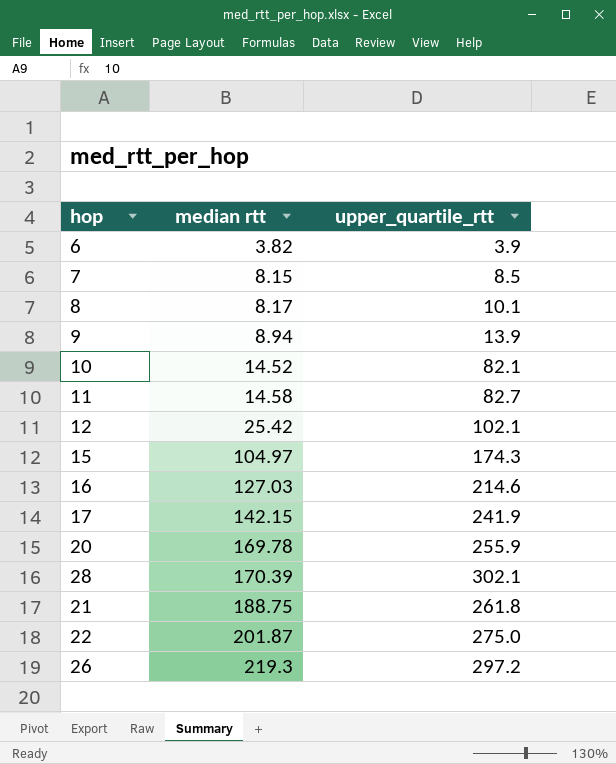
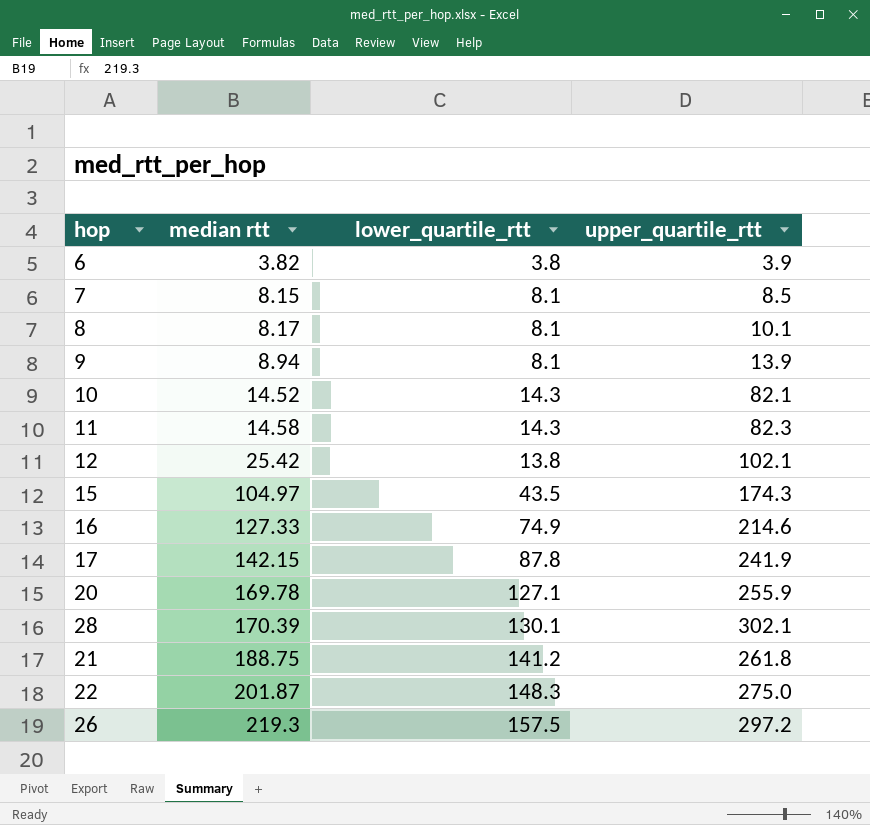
column lower_quartile_rtt | position: none -> 3
11 | upper_quartile_rtt: 82.7 -> 82.3
16 | median rtt: 127.03 -> 127.33

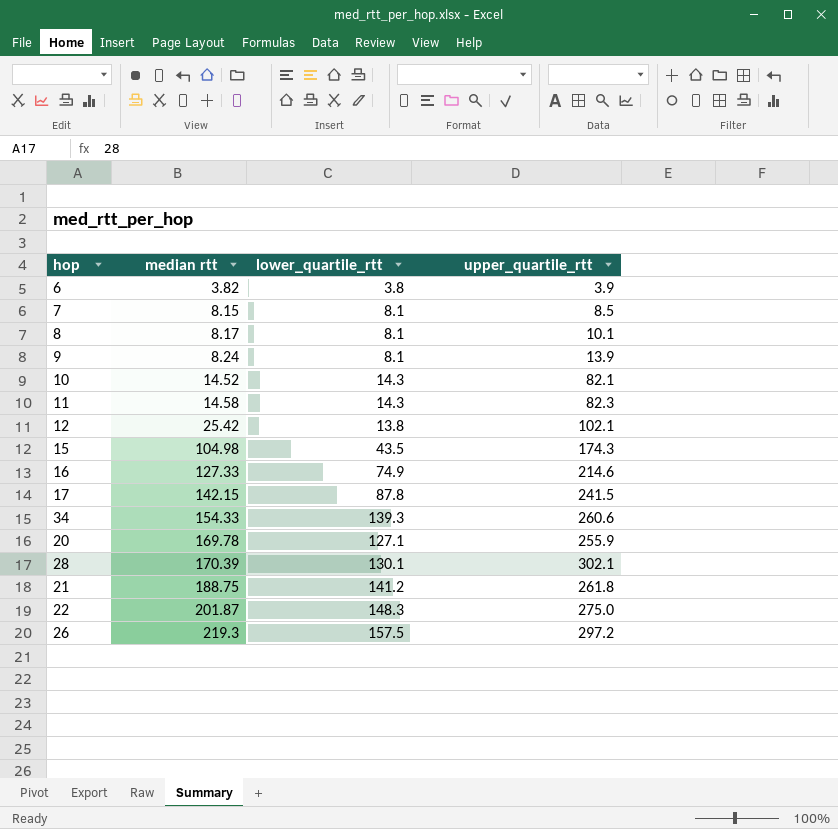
9 | median rtt: 8.94 -> 8.24
15 | median rtt: 104.97 -> 104.98
17 | upper_quartile_rtt: 241.9 -> 241.5
row 34: none -> 154.33 | 139.3 | 260.6

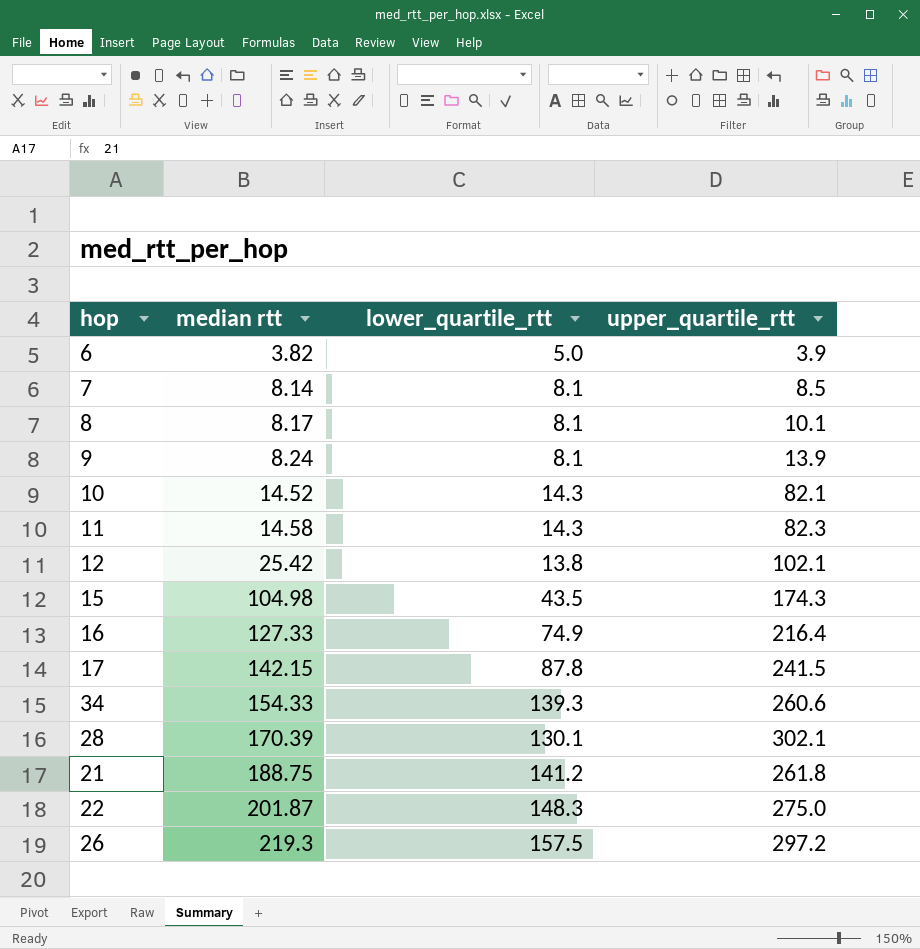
row 20: 169.78 | 127.1 | 255.9 -> none
6 | lower_quartile_rtt: 3.8 -> 5.0
7 | median rtt: 8.15 -> 8.14
16 | upper_quartile_rtt: 214.6 -> 216.4

